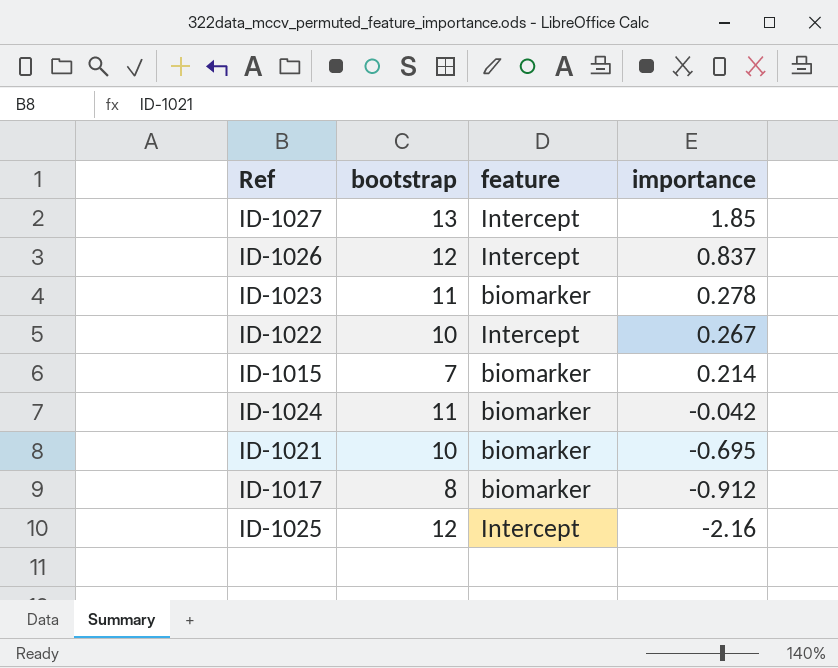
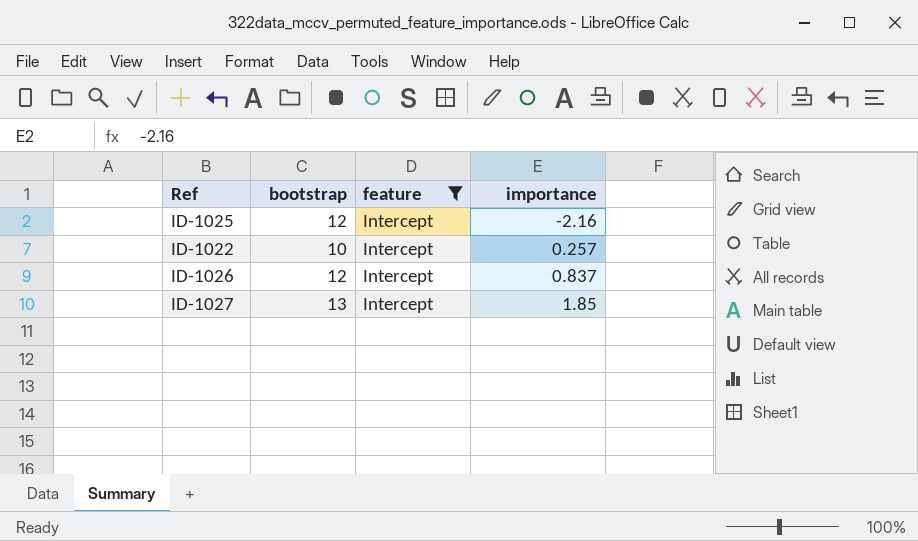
filter: none -> feature = Intercept
row order: importance descending -> importance ascending
ID-1022 | importance: 0.267 -> 0.257

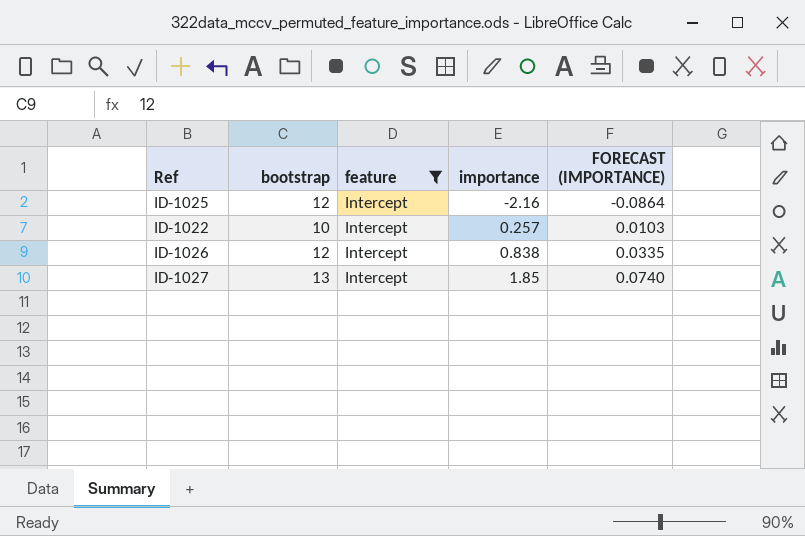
column FORECAST (IMPORTANCE) | formula: none -> [importance] * 0.04
ID-1026 | importance: 0.837 -> 0.838

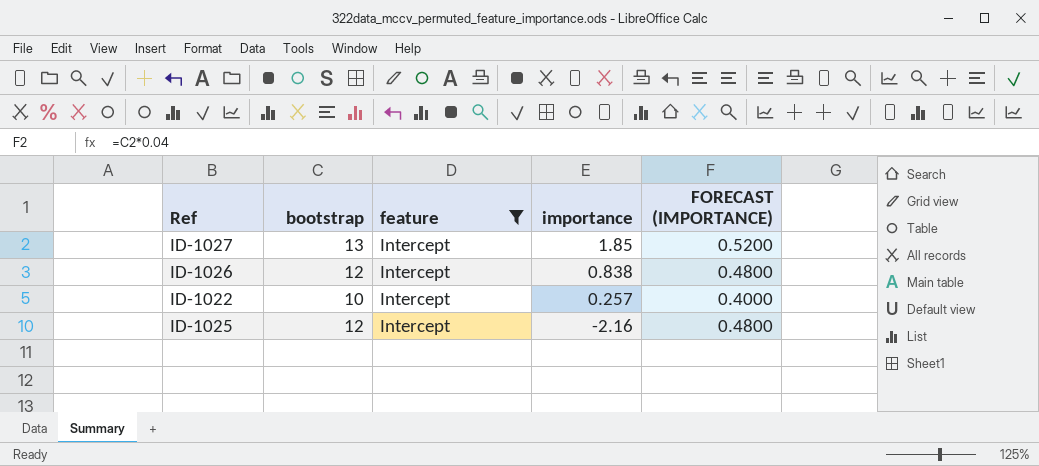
row order: importance ascending -> importance descending
column FORECAST (IMPORTANCE) | formula: [importance] * 0.04 -> [bootstrap] * 0.04

